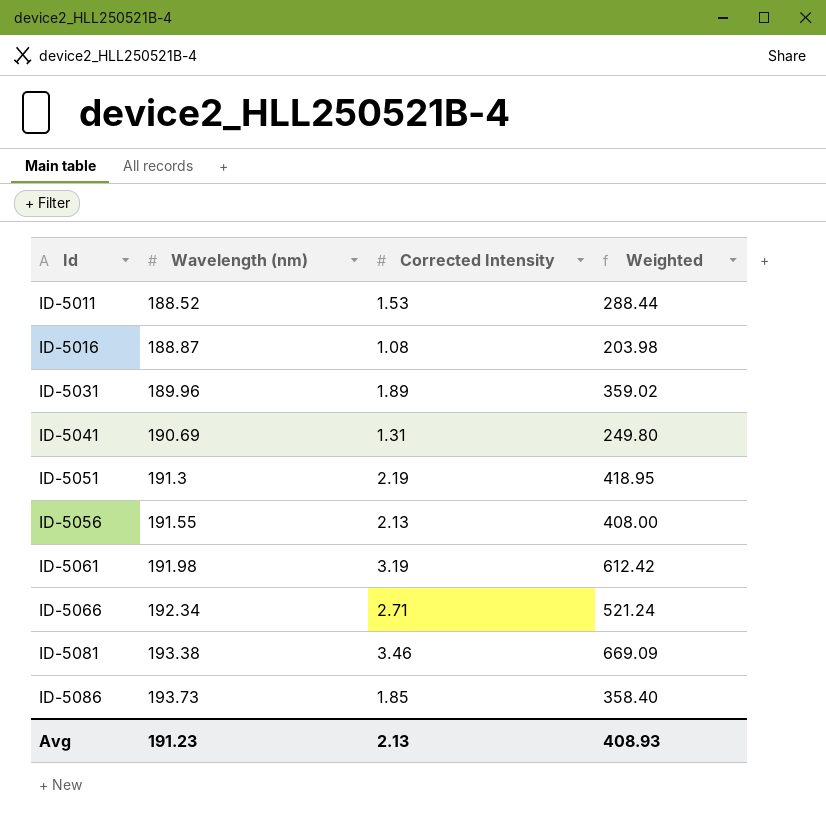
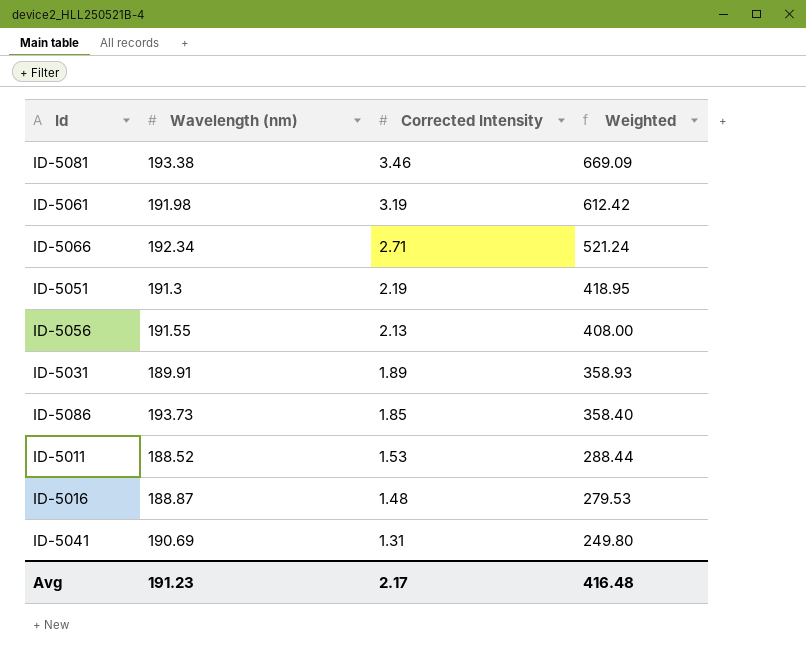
row order: Id ascending -> Corrected Intensity descending
ID-5031 | Wavelength (nm): 189.96 -> 189.91
ID-5031 | Weighted: 359.02 -> 358.93
ID-5016 | Corrected Intensity: 1.08 -> 1.48
ID-5016 | Weighted: 203.98 -> 279.53
Avg | Corrected Intensity: 2.13 -> 2.17
Avg | Weighted: 408.93 -> 416.48

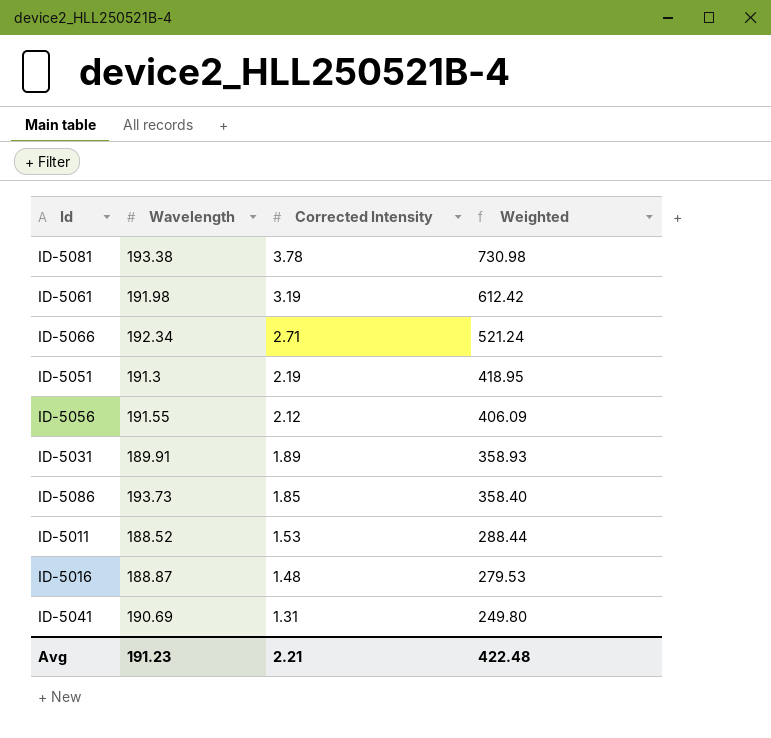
column name: Wavelength (nm) -> Wavelength
ID-5081 | Corrected Intensity: 3.46 -> 3.78
ID-5081 | Weighted: 669.09 -> 730.98
ID-5056 | Corrected Intensity: 2.13 -> 2.12
ID-5056 | Weighted: 408.00 -> 406.09
Avg | Corrected Intensity: 2.17 -> 2.21
Avg | Weighted: 416.48 -> 422.48

